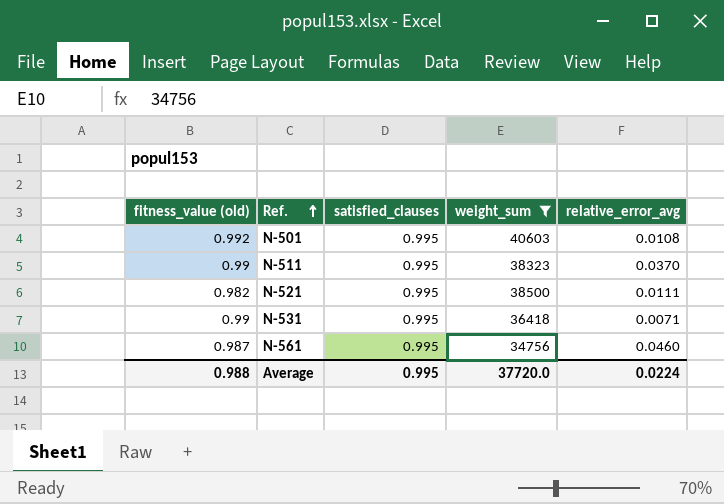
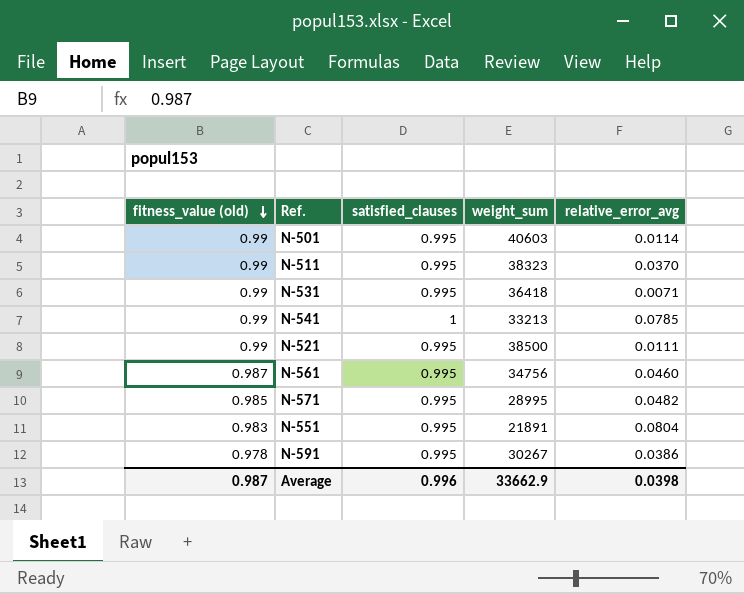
filter: weight_sum >= 34756 -> none
row order: Ref. ascending -> fitness_value (old) descending
N-501 | fitness_value (old): 0.992 -> 0.99
N-501 | relative_error_avg: 0.0108 -> 0.0114
N-521 | fitness_value (old): 0.982 -> 0.99
Average | fitness_value (old): 0.988 -> 0.987
Average | satisfied_clauses: 0.995 -> 0.996
Average | weight_sum: 37720.0 -> 33662.9
Average | relative_error_avg: 0.0224 -> 0.0398

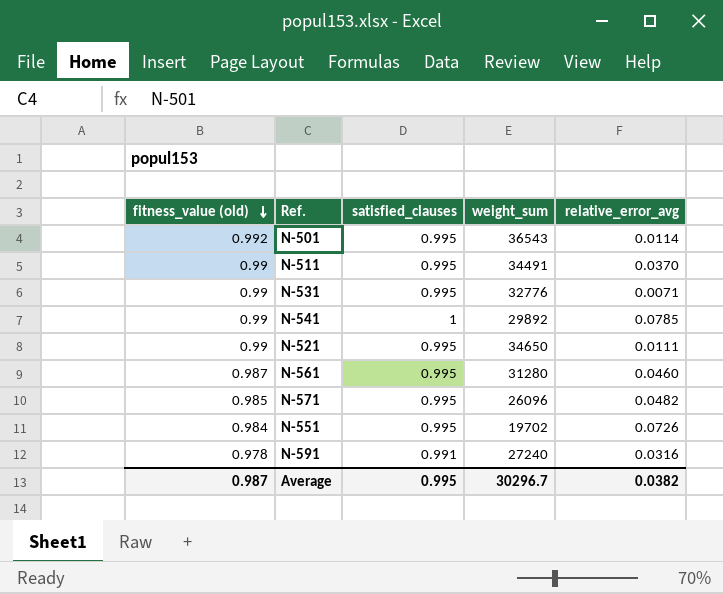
N-501 | fitness_value (old): 0.99 -> 0.992
N-501 | weight_sum: 40603 -> 36543
N-511 | weight_sum: 38323 -> 34491
N-531 | weight_sum: 36418 -> 32776
N-541 | weight_sum: 33213 -> 29892
N-521 | weight_sum: 38500 -> 34650
N-561 | weight_sum: 34756 -> 31280
N-571 | weight_sum: 28995 -> 26096
N-551 | fitness_value (old): 0.983 -> 0.984
N-551 | weight_sum: 21891 -> 19702
N-551 | relative_error_avg: 0.0804 -> 0.0726
N-591 | satisfied_clauses: 0.995 -> 0.991
N-591 | weight_sum: 30267 -> 27240
N-591 | relative_error_avg: 0.0386 -> 0.0316
Average | satisfied_clauses: 0.996 -> 0.995
Average | weight_sum: 33662.9 -> 30296.7
Average | relative_error_avg: 0.0398 -> 0.0382

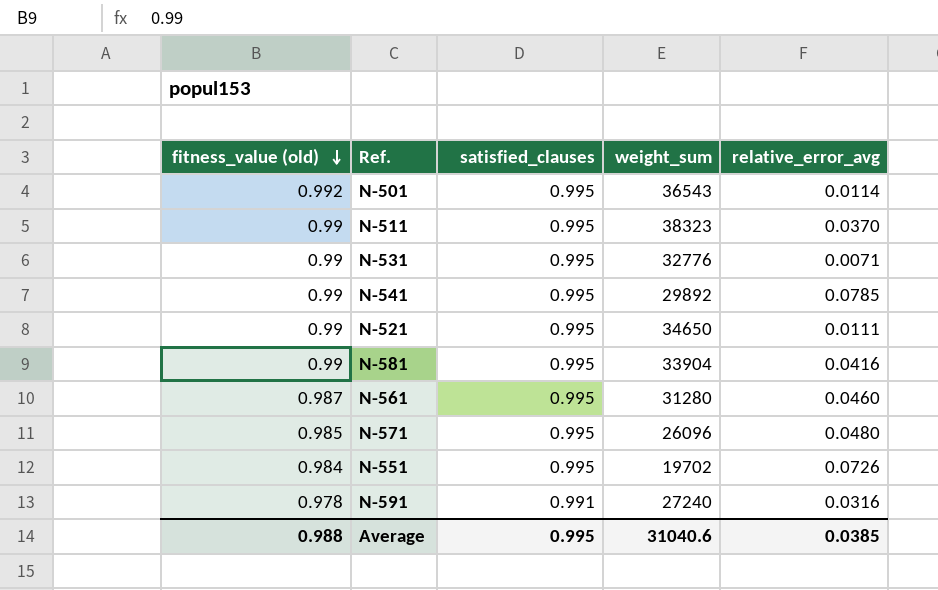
N-511 | weight_sum: 34491 -> 38323
N-541 | satisfied_clauses: 1 -> 0.995
row N-581: none -> 0.99 | 0.995 | 33904 | 0.0416
N-571 | relative_error_avg: 0.0482 -> 0.0480
Average | fitness_value (old): 0.987 -> 0.988
Average | weight_sum: 30296.7 -> 31040.6
Average | relative_error_avg: 0.0382 -> 0.0385

